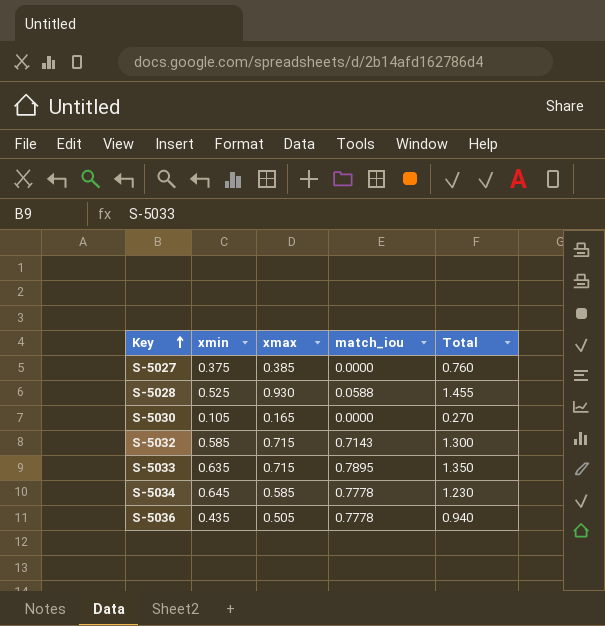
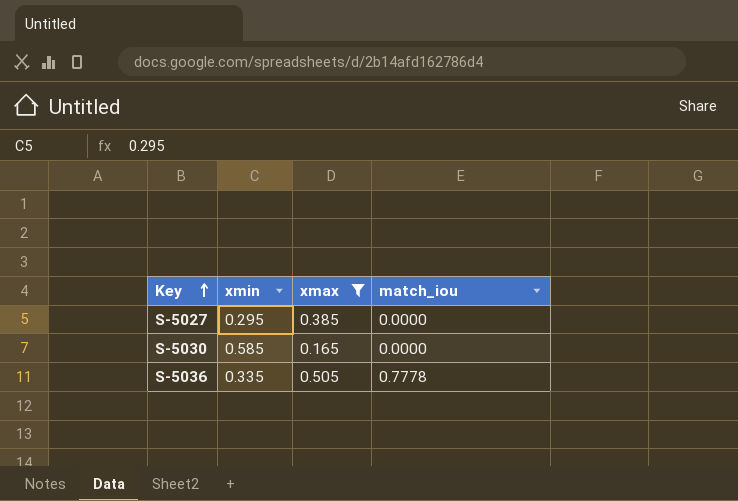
filter: none -> xmax <= 0.505
column Total | formula: [xmin] + [xmax] -> none
S-5027 | xmin: 0.375 -> 0.295
S-5030 | xmin: 0.105 -> 0.585
S-5036 | xmin: 0.435 -> 0.335

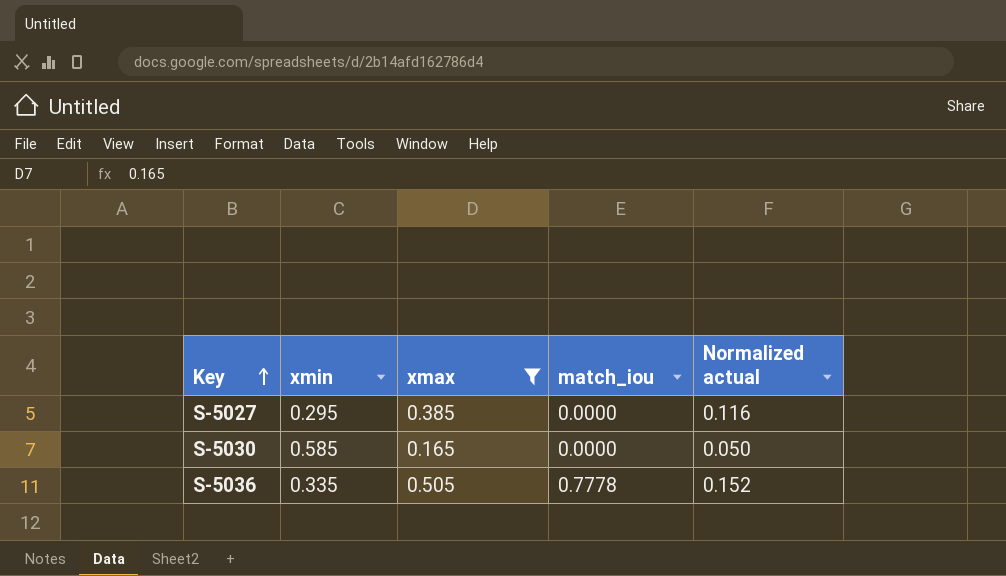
column Normalized actual | formula: none -> [xmax] * 0.3

